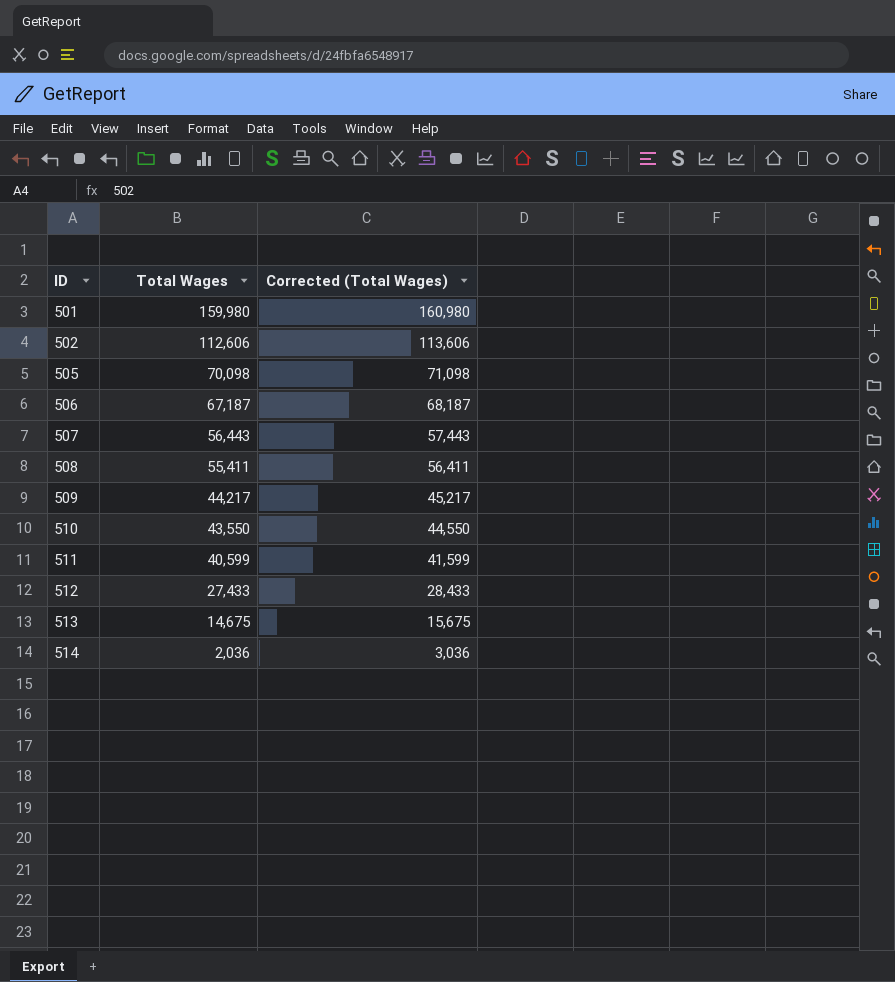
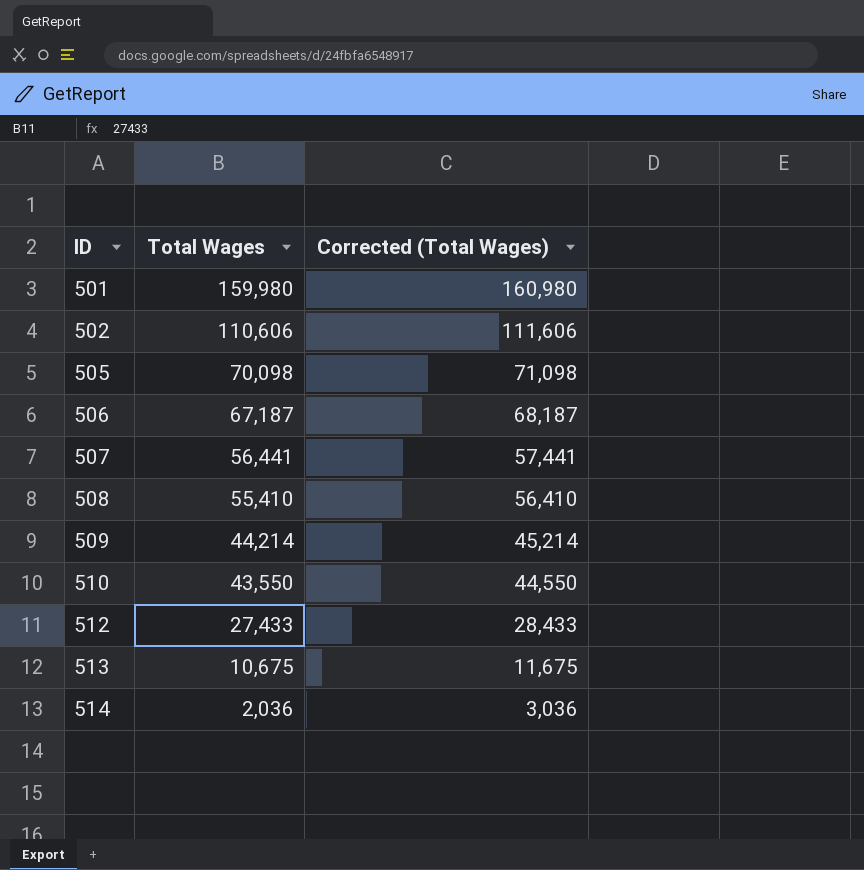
row 511: 40,599 | 41,599 -> none
502 | Total Wages: 112,606 -> 110,606
502 | Corrected (Total Wages): 113,606 -> 111,606
507 | Total Wages: 56,443 -> 56,441
507 | Corrected (Total Wages): 57,443 -> 57,441
508 | Total Wages: 55,411 -> 55,410
508 | Corrected (Total Wages): 56,411 -> 56,410
509 | Total Wages: 44,217 -> 44,214
509 | Corrected (Total Wages): 45,217 -> 45,214
513 | Total Wages: 14,675 -> 10,675
513 | Corrected (Total Wages): 15,675 -> 11,675

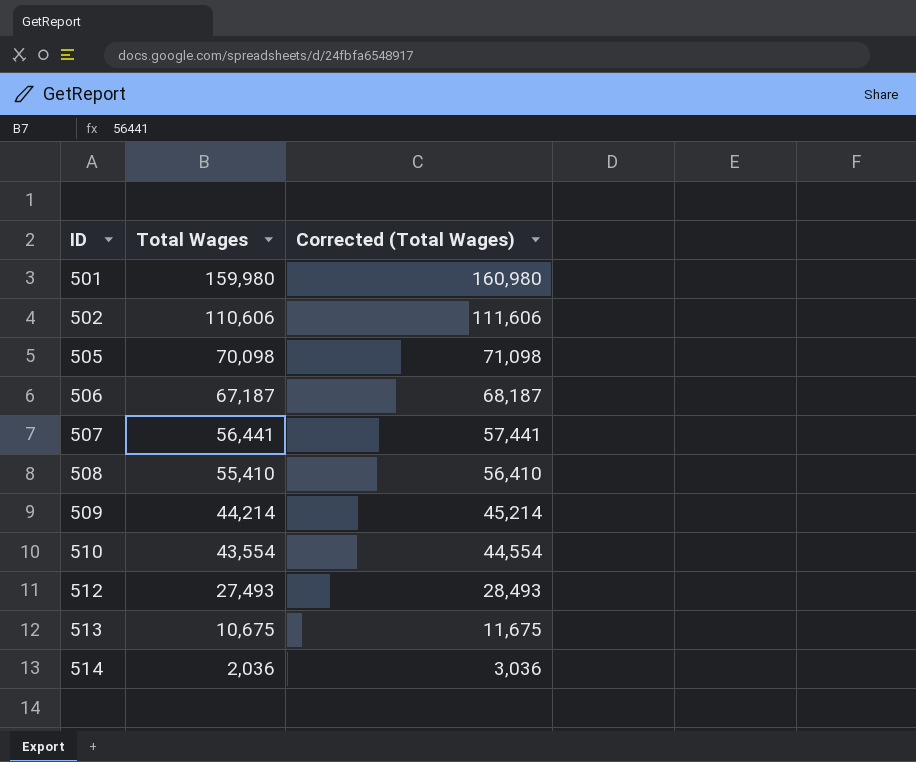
510 | Total Wages: 43,550 -> 43,554
510 | Corrected (Total Wages): 44,550 -> 44,554
512 | Total Wages: 27,433 -> 27,493
512 | Corrected (Total Wages): 28,433 -> 28,493

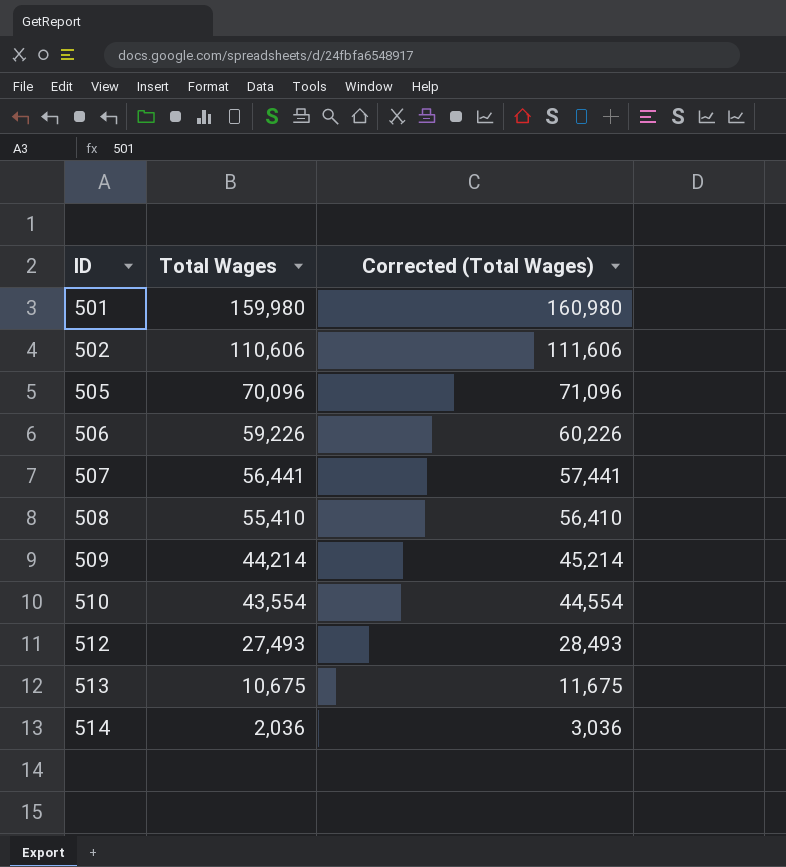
505 | Total Wages: 70,098 -> 70,096
505 | Corrected (Total Wages): 71,098 -> 71,096
506 | Total Wages: 67,187 -> 59,226
506 | Corrected (Total Wages): 68,187 -> 60,226

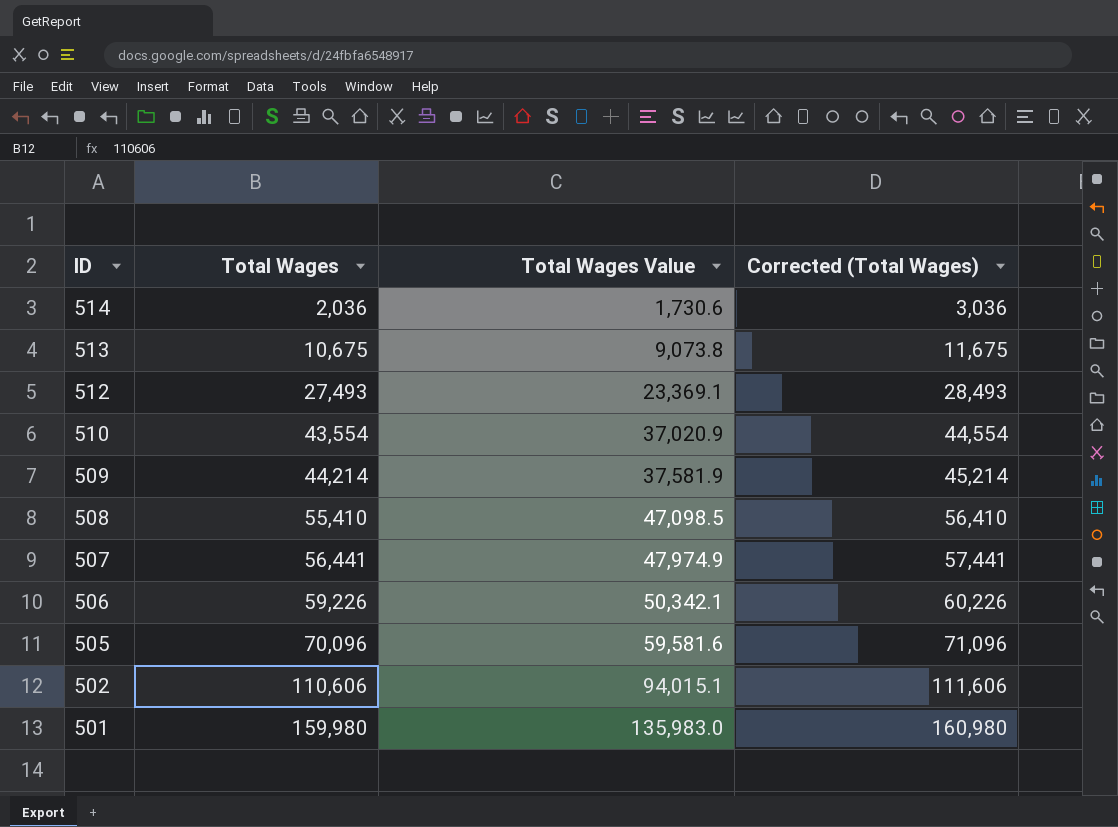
row order: ID ascending -> ID descending
column Total Wages Value | formula: none -> [Total Wages] * 0.85

